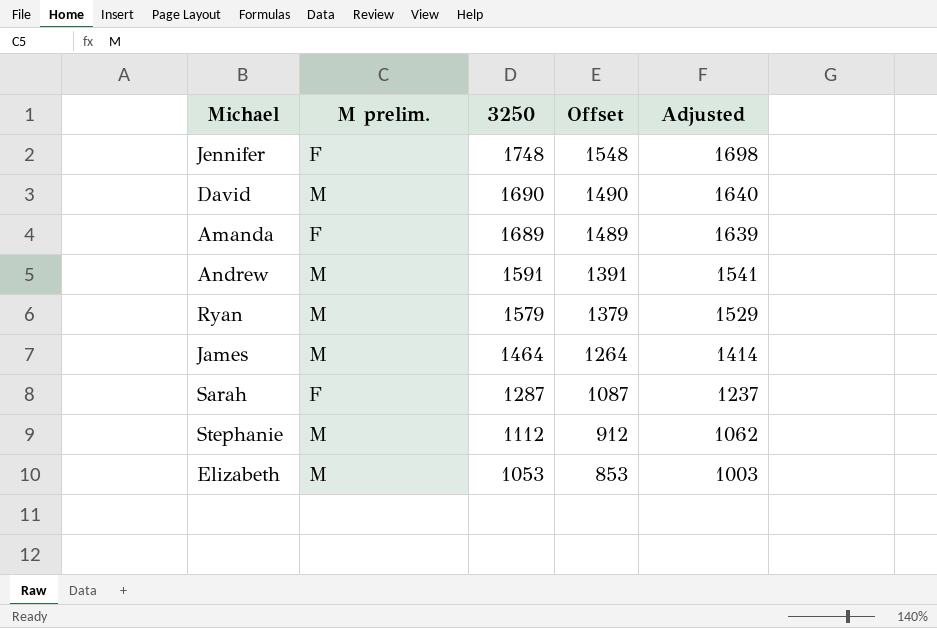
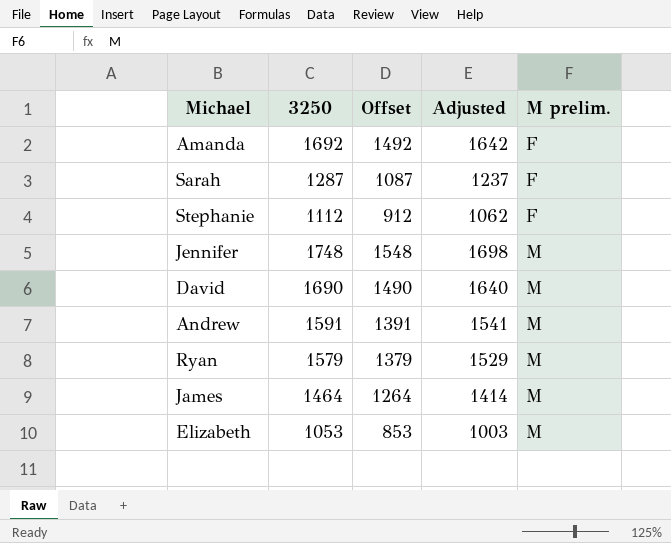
row order: 3250 descending -> M prelim. ascending
column M prelim. | position: 2 -> 5
Amanda | 3250: 1689 -> 1692
Amanda | Offset: 1489 -> 1492
Amanda | Adjusted: 1639 -> 1642
Stephanie | M prelim.: M -> F
Jennifer | M prelim.: F -> M

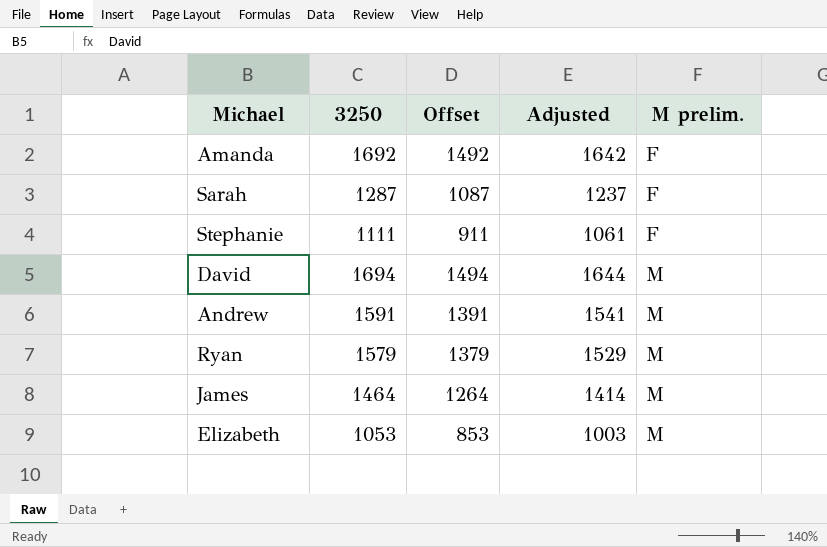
row Jennifer: 1748 | 1548 | 1698 | M -> none
Stephanie | 3250: 1112 -> 1111
Stephanie | Offset: 912 -> 911
Stephanie | Adjusted: 1062 -> 1061
David | 3250: 1690 -> 1694
David | Offset: 1490 -> 1494
David | Adjusted: 1640 -> 1644

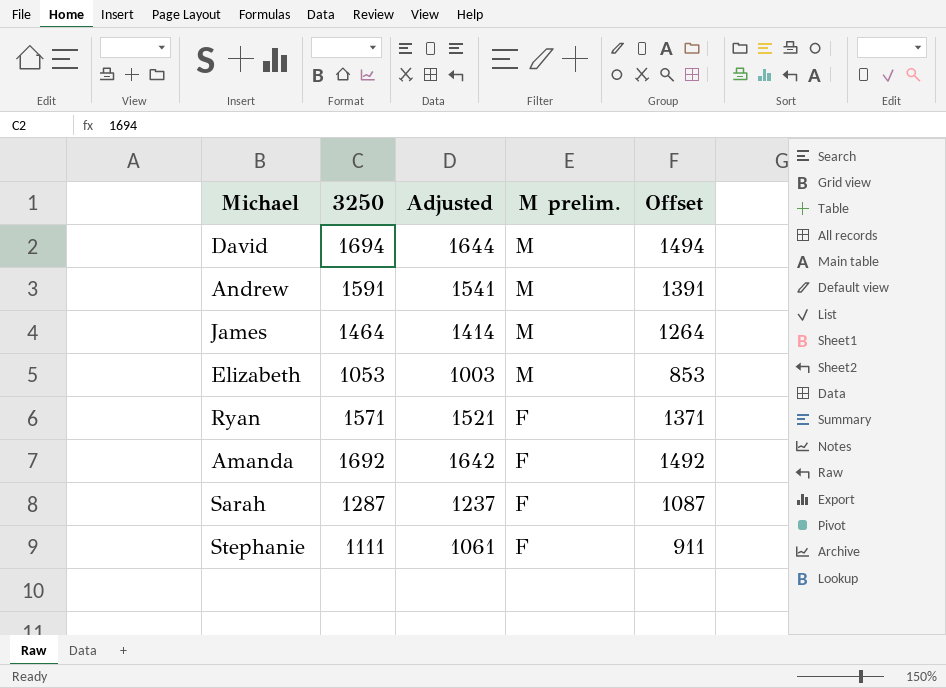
row order: M prelim. ascending -> M prelim. descending
column Offset | position: 3 -> 5
Ryan | 3250: 1579 -> 1571
Ryan | Adjusted: 1529 -> 1521
Ryan | M prelim.: M -> F
Ryan | Offset: 1379 -> 1371

